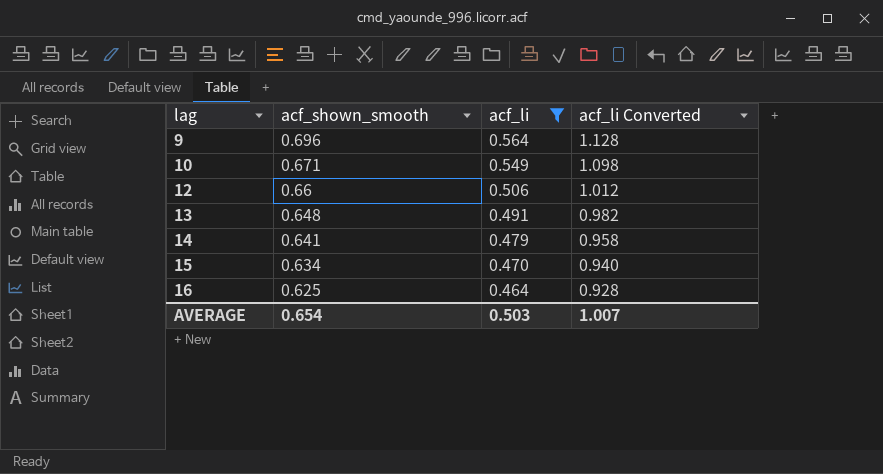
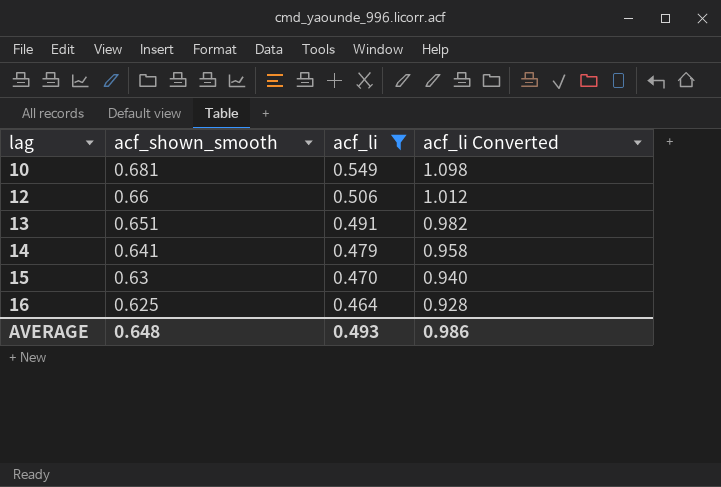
row 9: 0.696 | 0.564 | 1.128 -> none
10 | acf_shown_smooth: 0.671 -> 0.681
13 | acf_shown_smooth: 0.648 -> 0.651
15 | acf_shown_smooth: 0.634 -> 0.63
AVERAGE | acf_shown_smooth: 0.654 -> 0.648
AVERAGE | acf_li: 0.503 -> 0.493
AVERAGE | acf_li Converted: 1.007 -> 0.986

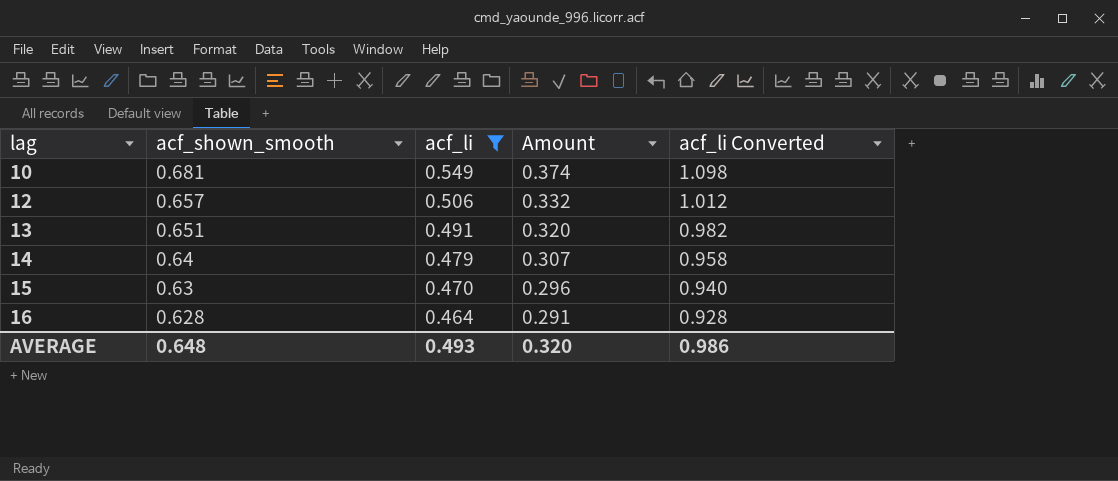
column Amount | formula: none -> [acf_shown_smooth] * [acf_li]
12 | acf_shown_smooth: 0.66 -> 0.657
14 | acf_shown_smooth: 0.641 -> 0.64
16 | acf_shown_smooth: 0.625 -> 0.628

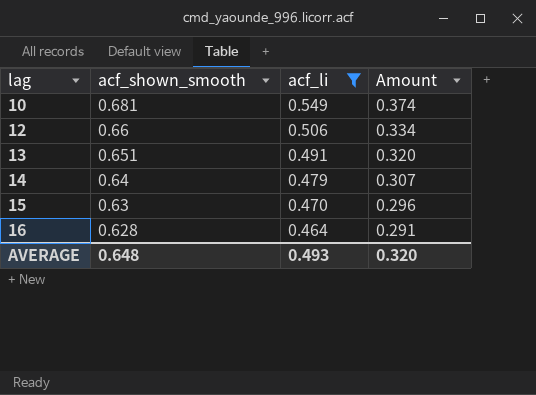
column acf_li Converted | formula: [acf_li] * 2 -> none
12 | acf_shown_smooth: 0.657 -> 0.66
12 | Amount: 0.332 -> 0.334

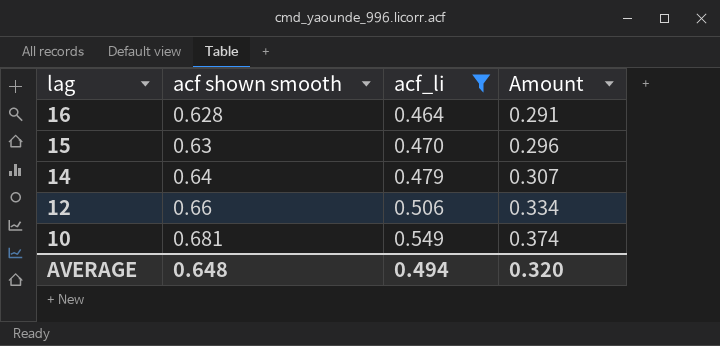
row order: lag ascending -> lag descending
column name: acf_shown_smooth -> acf shown smooth
row 13: 0.651 | 0.491 | 0.320 -> none
AVERAGE | acf_li: 0.493 -> 0.494

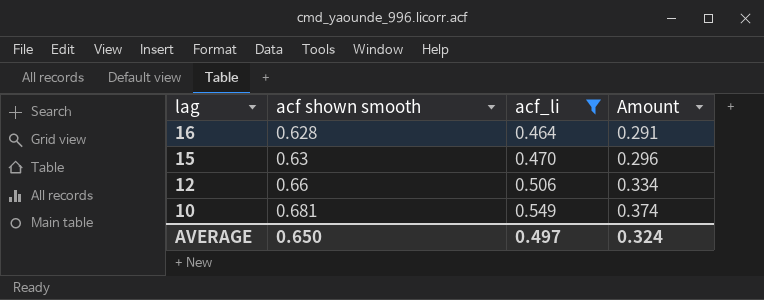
row 14: 0.64 | 0.479 | 0.307 -> none
AVERAGE | acf shown smooth: 0.648 -> 0.650
AVERAGE | acf_li: 0.494 -> 0.497
AVERAGE | Amount: 0.320 -> 0.324

